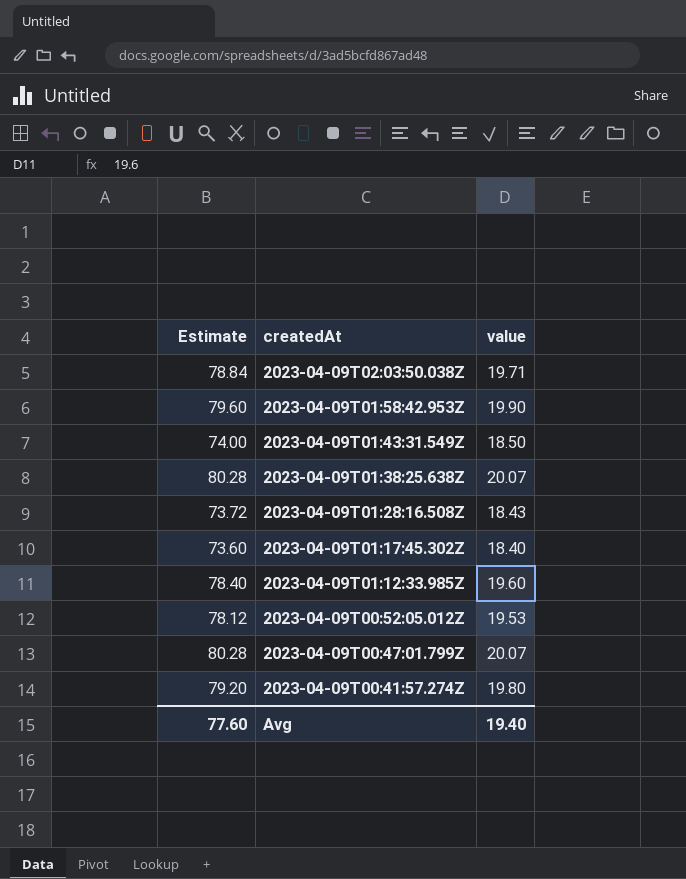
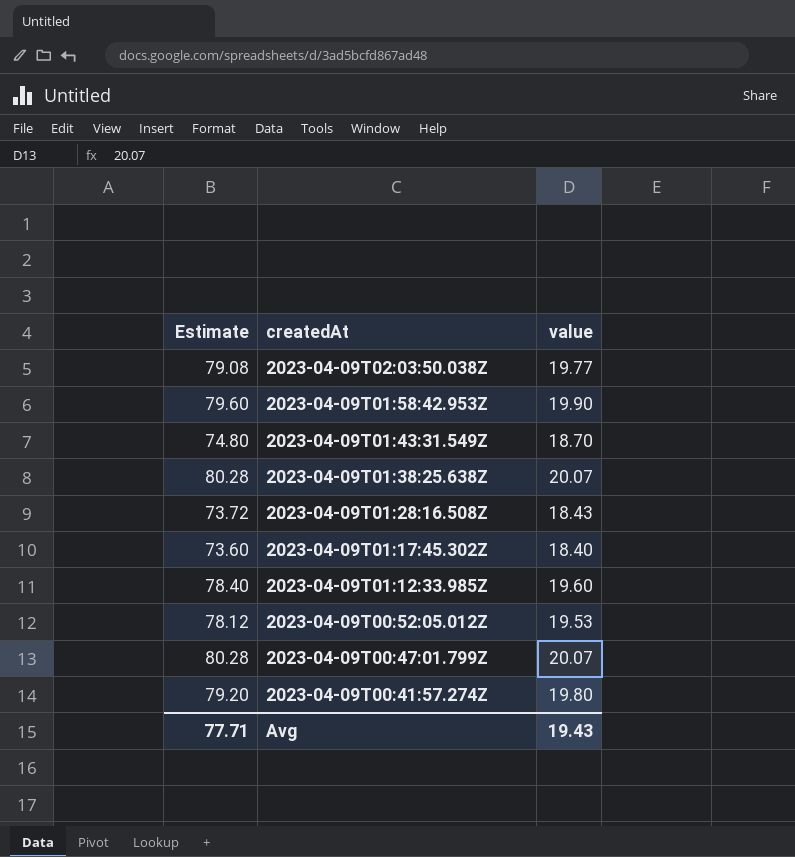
2023-04-09T02:03:50.038Z | Estimate: 78.84 -> 79.08
2023-04-09T02:03:50.038Z | value: 19.71 -> 19.77
2023-04-09T01:43:31.549Z | Estimate: 74.00 -> 74.80
2023-04-09T01:43:31.549Z | value: 18.50 -> 18.70
Avg | Estimate: 77.60 -> 77.71
Avg | value: 19.40 -> 19.43

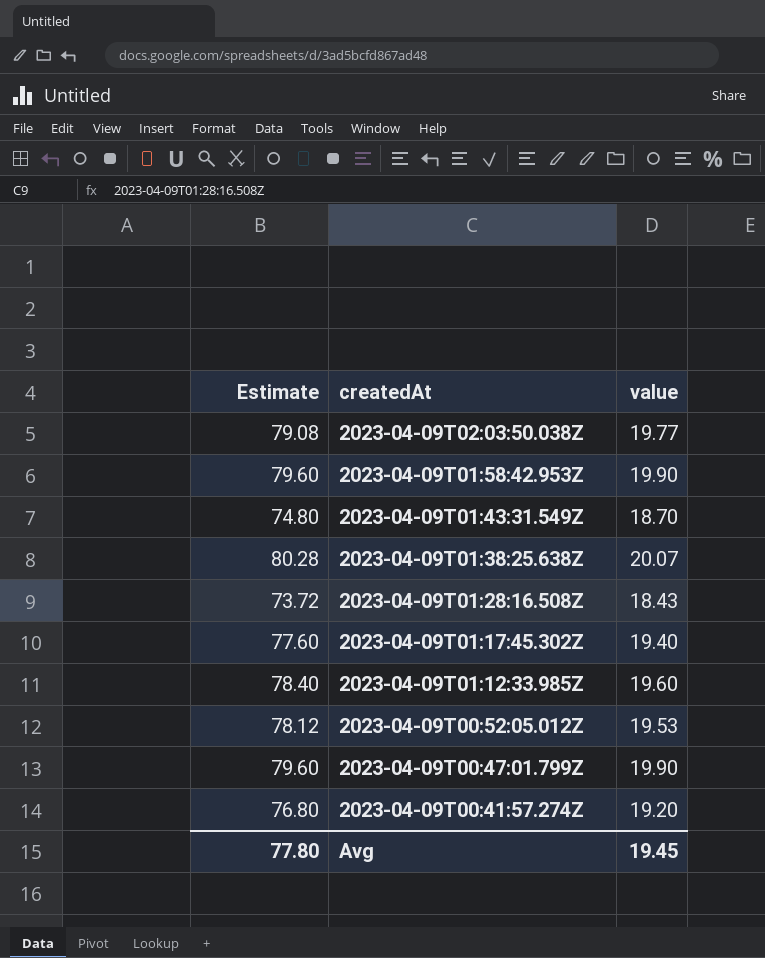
2023-04-09T01:17:45.302Z | Estimate: 73.60 -> 77.60
2023-04-09T01:17:45.302Z | value: 18.40 -> 19.40
2023-04-09T00:47:01.799Z | Estimate: 80.28 -> 79.60
2023-04-09T00:47:01.799Z | value: 20.07 -> 19.90
2023-04-09T00:41:57.274Z | Estimate: 79.20 -> 76.80
2023-04-09T00:41:57.274Z | value: 19.80 -> 19.20
Avg | Estimate: 77.71 -> 77.80
Avg | value: 19.43 -> 19.45

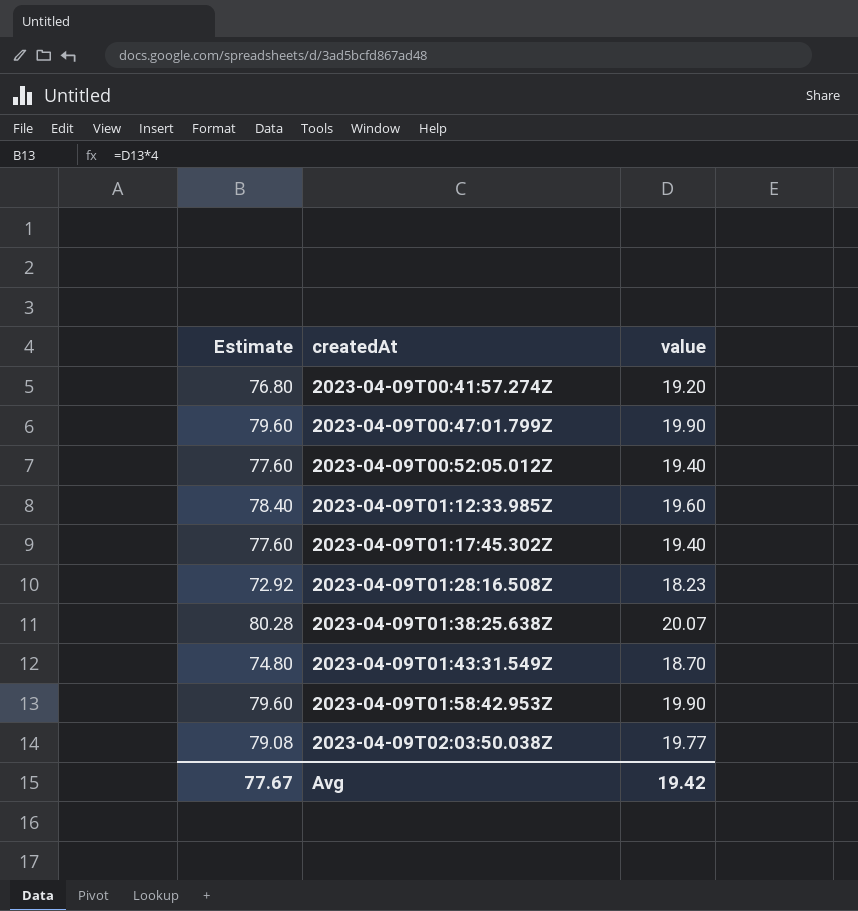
row order: createdAt descending -> createdAt ascending
2023-04-09T00:52:05.012Z | Estimate: 78.12 -> 77.60
2023-04-09T00:52:05.012Z | value: 19.53 -> 19.40
2023-04-09T01:28:16.508Z | Estimate: 73.72 -> 72.92
2023-04-09T01:28:16.508Z | value: 18.43 -> 18.23
Avg | Estimate: 77.80 -> 77.67
Avg | value: 19.45 -> 19.42

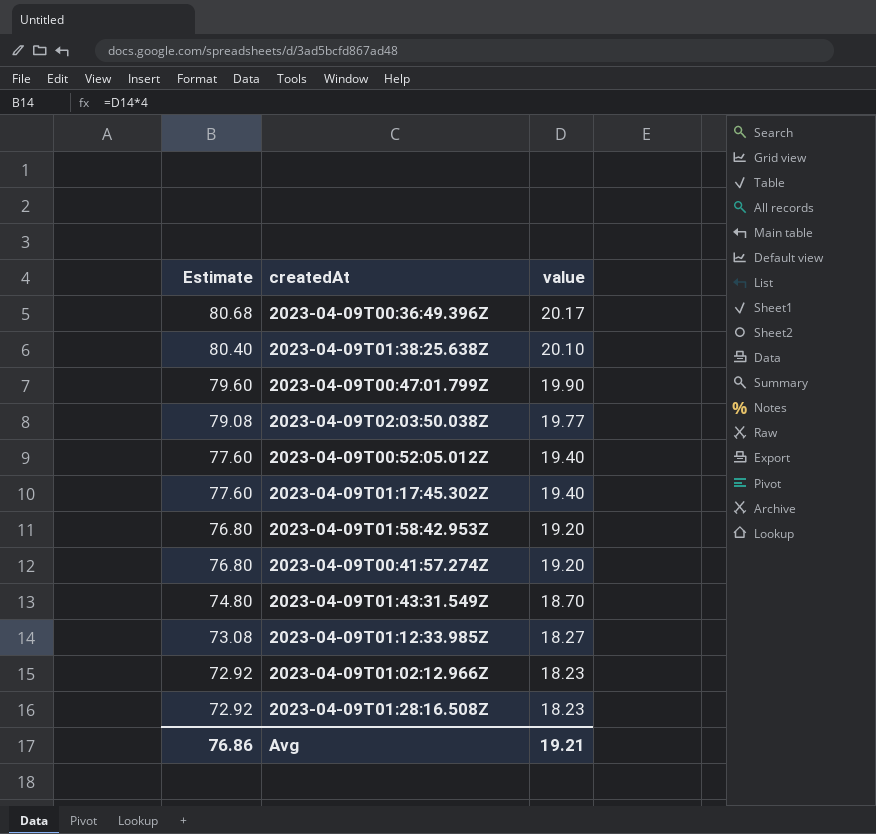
row order: createdAt ascending -> Estimate descending
row 2023-04-09T00:36:49.396Z: none -> 80.68 | 20.17
2023-04-09T01:38:25.638Z | Estimate: 80.28 -> 80.40
2023-04-09T01:38:25.638Z | value: 20.07 -> 20.10
2023-04-09T01:58:42.953Z | Estimate: 79.60 -> 76.80
2023-04-09T01:58:42.953Z | value: 19.90 -> 19.20
2023-04-09T01:12:33.985Z | Estimate: 78.40 -> 73.08
2023-04-09T01:12:33.985Z | value: 19.60 -> 18.27
row 2023-04-09T01:02:12.966Z: none -> 72.92 | 18.23
Avg | Estimate: 77.67 -> 76.86
Avg | value: 19.42 -> 19.21

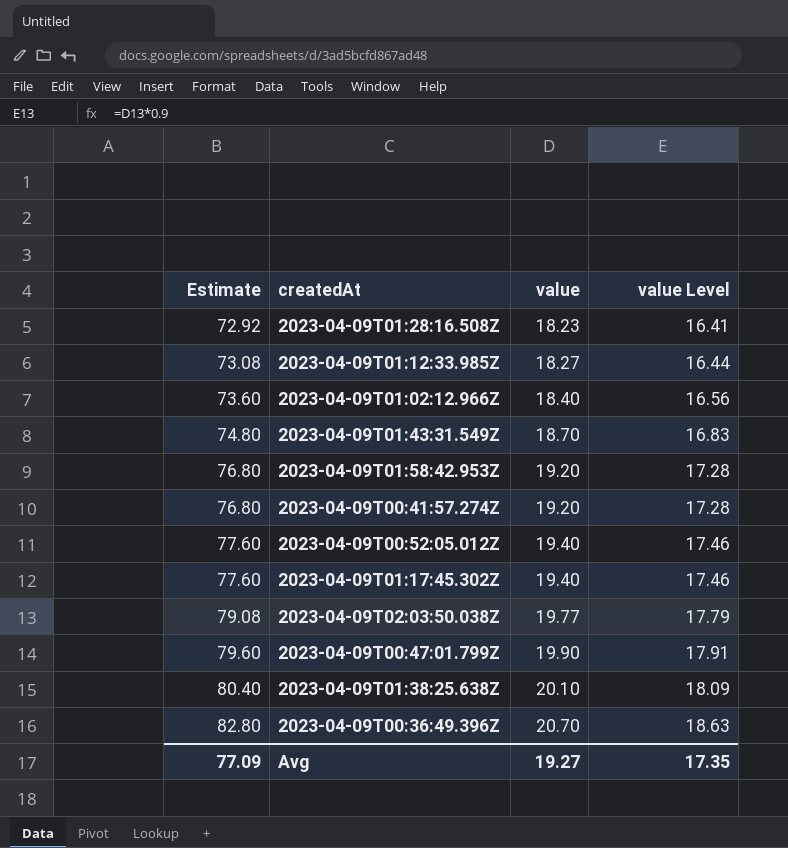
row order: Estimate descending -> Estimate ascending
column value Level | formula: none -> [value] * 0.9
2023-04-09T01:02:12.966Z | Estimate: 72.92 -> 73.60
2023-04-09T01:02:12.966Z | value: 18.23 -> 18.40
2023-04-09T00:36:49.396Z | Estimate: 80.68 -> 82.80
2023-04-09T00:36:49.396Z | value: 20.17 -> 20.70
Avg | Estimate: 76.86 -> 77.09
Avg | value: 19.21 -> 19.27

